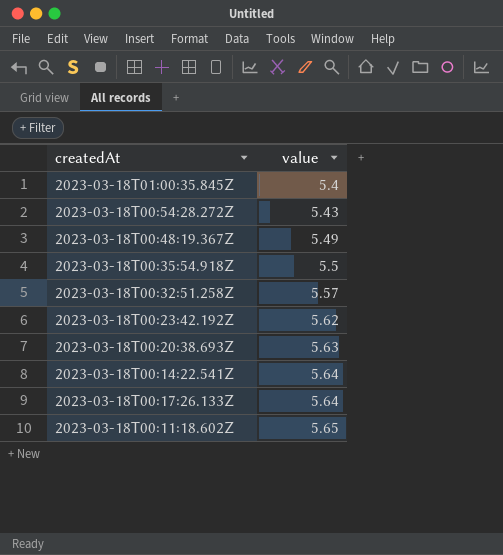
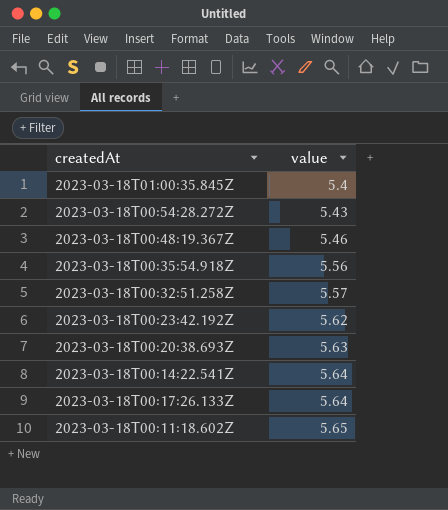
2023-03-18T00:48:19.367Z | value: 5.49 -> 5.46
2023-03-18T00:35:54.918Z | value: 5.5 -> 5.56

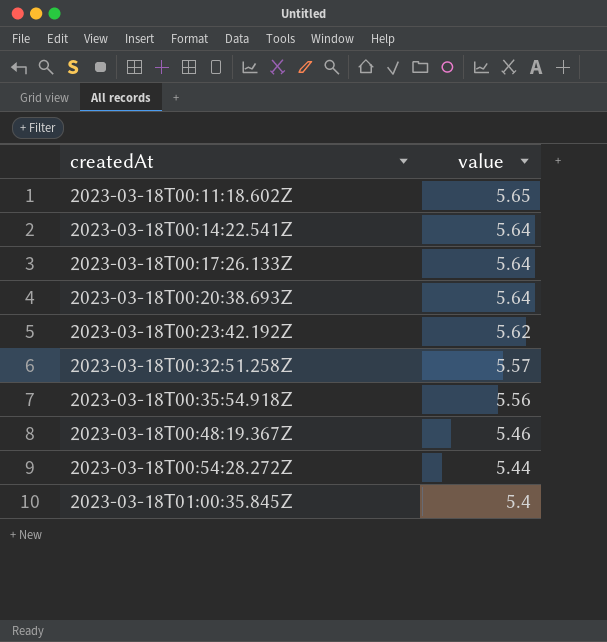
row order: value ascending -> createdAt ascending
2023-03-18T00:20:38.693Z | value: 5.63 -> 5.64
2023-03-18T00:54:28.272Z | value: 5.43 -> 5.44

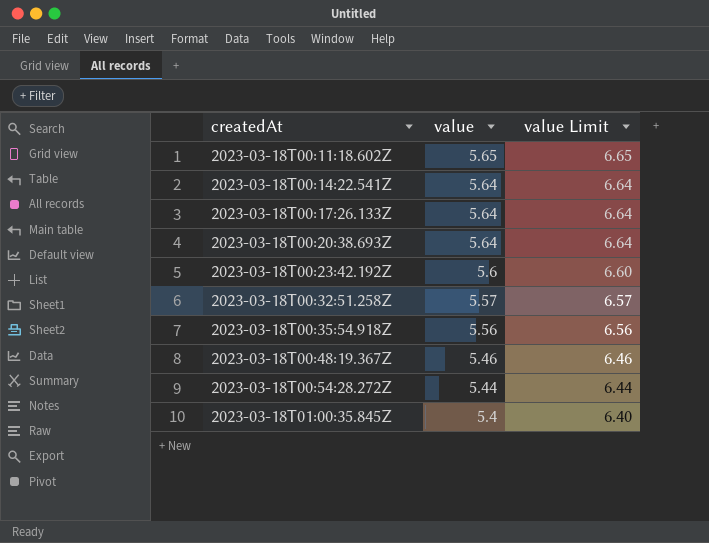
column value Limit | formula: none -> [value] + 1
2023-03-18T00:23:42.192Z | value: 5.62 -> 5.6

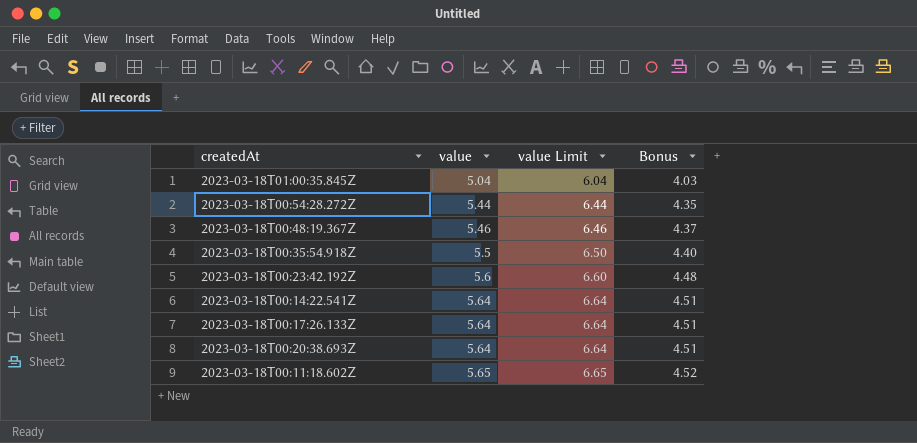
row order: createdAt ascending -> value ascending
column Bonus | formula: none -> [value] * 0.8
row 2023-03-18T00:32:51.258Z: 5.57 | 6.57 -> none
2023-03-18T01:00:35.845Z | value: 5.4 -> 5.04
2023-03-18T01:00:35.845Z | value Limit: 6.40 -> 6.04
2023-03-18T00:35:54.918Z | value: 5.56 -> 5.5
2023-03-18T00:35:54.918Z | value Limit: 6.56 -> 6.50

